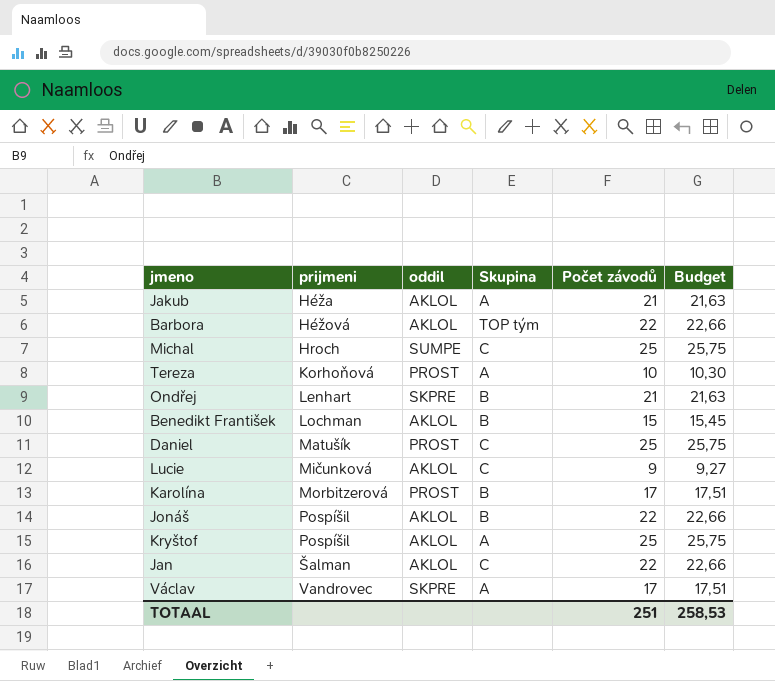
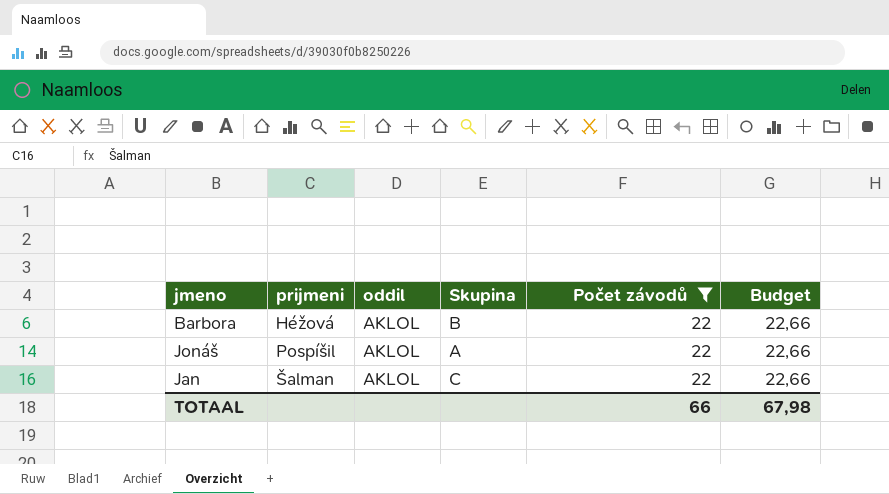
filter: none -> Počet závodů = 22
Barbora | Skupina: TOP tým -> B
Jonáš | Skupina: B -> A
TOTAAL | Počet závodů: 251 -> 66
TOTAAL | Budget: 258,53 -> 67,98

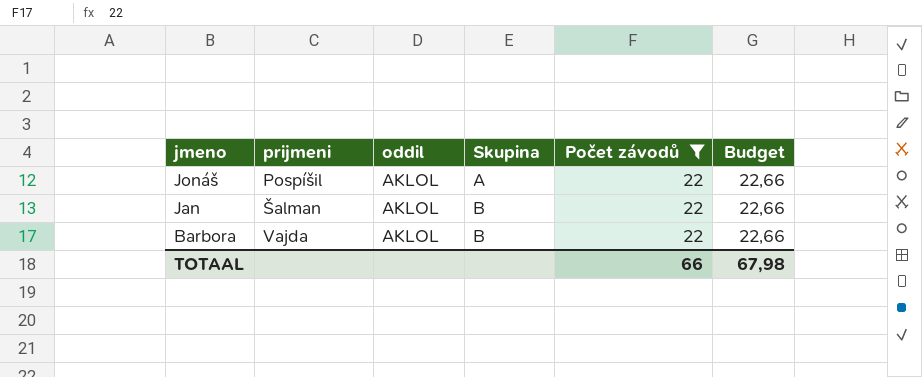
row order: prijmeni ascending -> jmeno descending
Jan | Skupina: C -> B
Barbora | prijmeni: Héžová -> Vajda

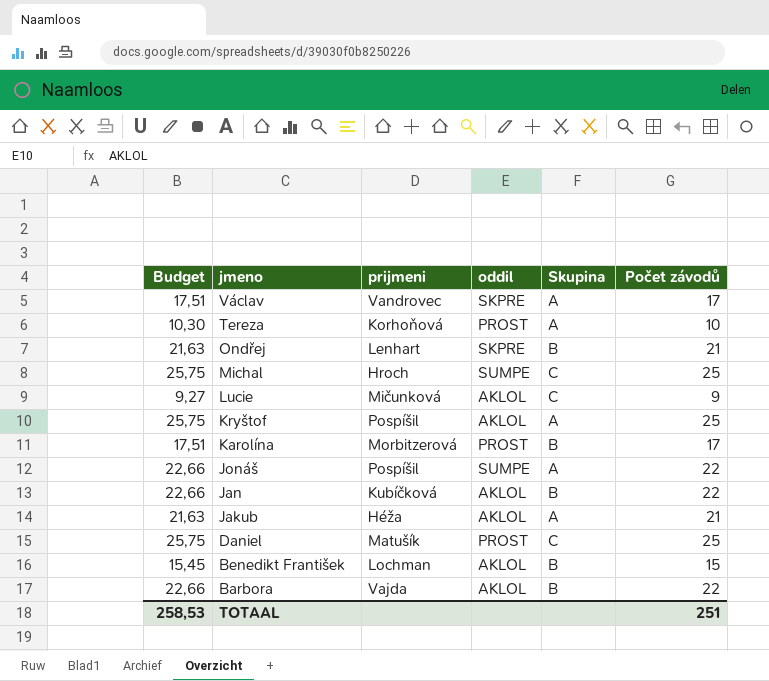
filter: Počet závodů = 22 -> none
column Budget | position: 6 -> 1
Jonáš | oddil: AKLOL -> SUMPE
Jan | prijmeni: Šalman -> Kubíčková
TOTAAL | Budget: 67,98 -> 258,53
TOTAAL | Počet závodů: 66 -> 251

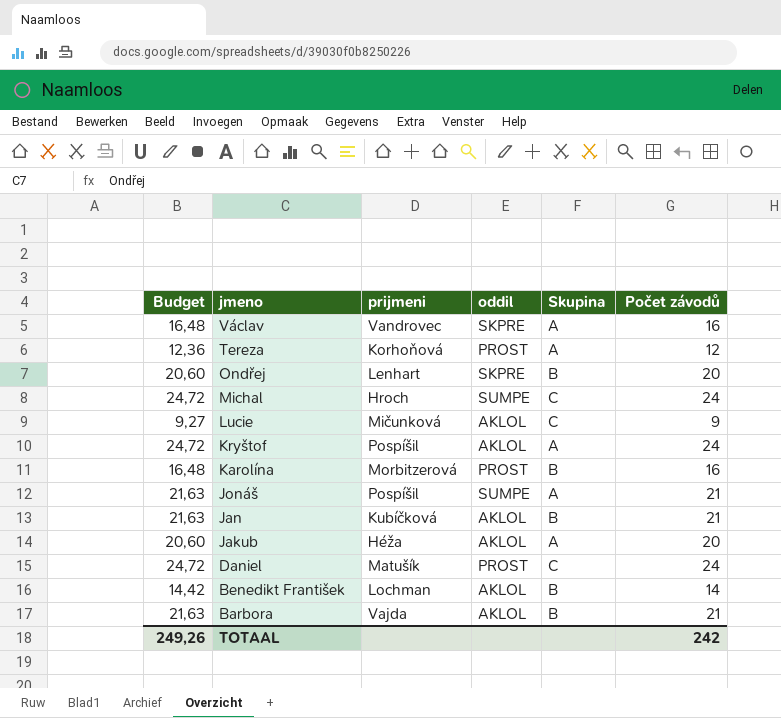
Václav | Budget: 17,51 -> 16,48
Václav | Počet závodů: 17 -> 16
Tereza | Budget: 10,30 -> 12,36
Tereza | Počet závodů: 10 -> 12
Ondřej | Budget: 21,63 -> 20,60
Ondřej | Počet závodů: 21 -> 20
Michal | Budget: 25,75 -> 24,72
Michal | Počet závodů: 25 -> 24
Kryštof | Budget: 25,75 -> 24,72
Kryštof | Počet závodů: 25 -> 24
Karolína | Budget: 17,51 -> 16,48
Karolína | Počet závodů: 17 -> 16
Jonáš | Budget: 22,66 -> 21,63
Jonáš | Počet závodů: 22 -> 21
Jan | Budget: 22,66 -> 21,63
Jan | Počet závodů: 22 -> 21
Jakub | Budget: 21,63 -> 20,60
Jakub | Počet závodů: 21 -> 20
Daniel | Budget: 25,75 -> 24,72
Daniel | Počet závodů: 25 -> 24
Benedikt František | Budget: 15,45 -> 14,42
Benedikt František | Počet závodů: 15 -> 14
Barbora | Budget: 22,66 -> 21,63
Barbora | Počet závodů: 22 -> 21
TOTAAL | Budget: 258,53 -> 249,26
TOTAAL | Počet závodů: 251 -> 242

